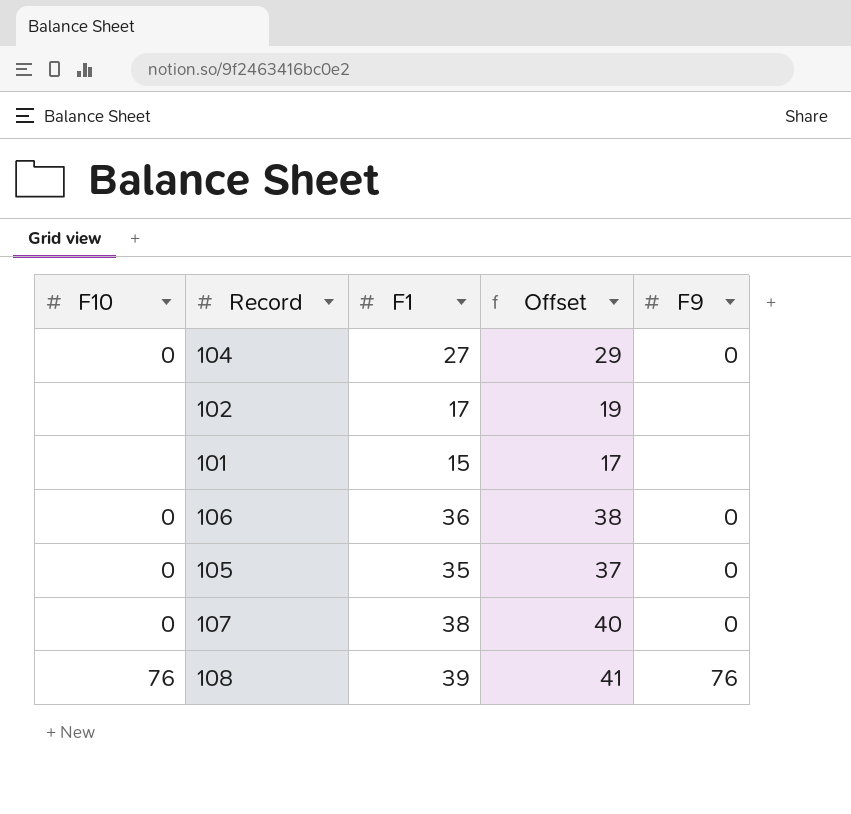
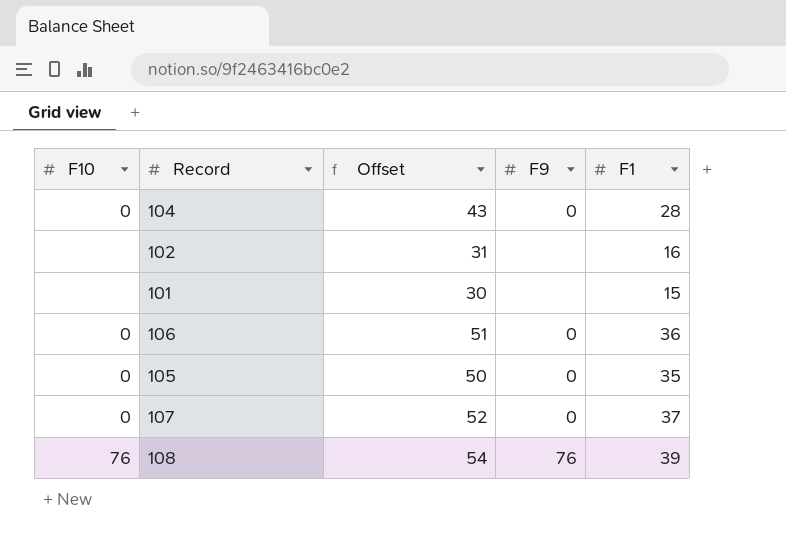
column Offset | formula: [F1] + 2 -> [F1] + 15
column F1 | position: 3 -> 5
104 | F1: 27 -> 28
102 | F1: 17 -> 16
107 | F1: 38 -> 37

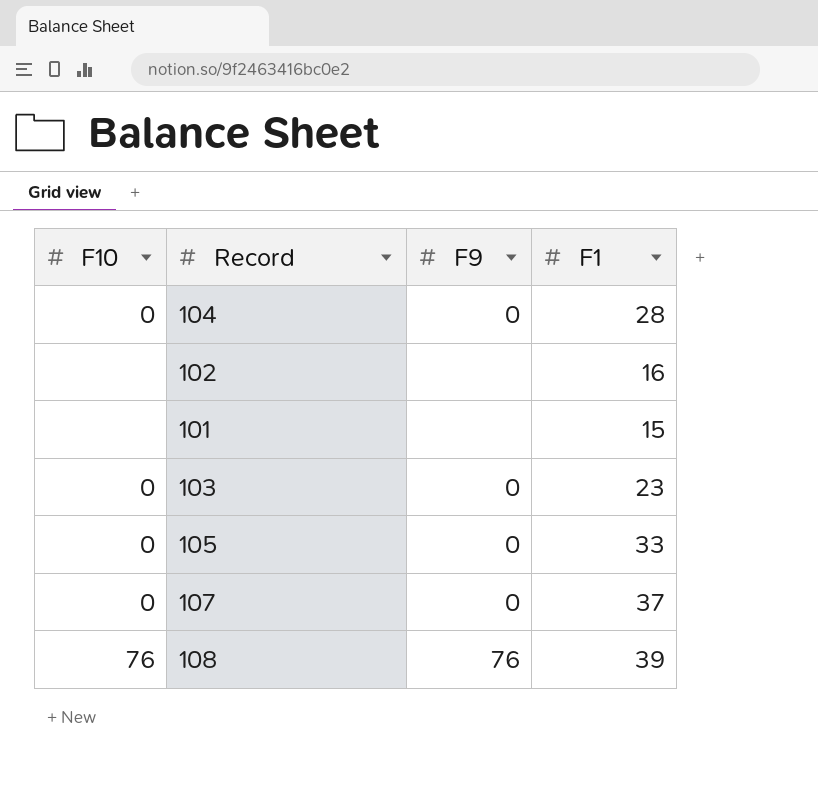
column Offset | formula: [F1] + 15 -> none
row 106: 0 | 51 | 0 | 36 -> none
row 103: none -> 0 | 0 | 23
105 | F1: 35 -> 33

